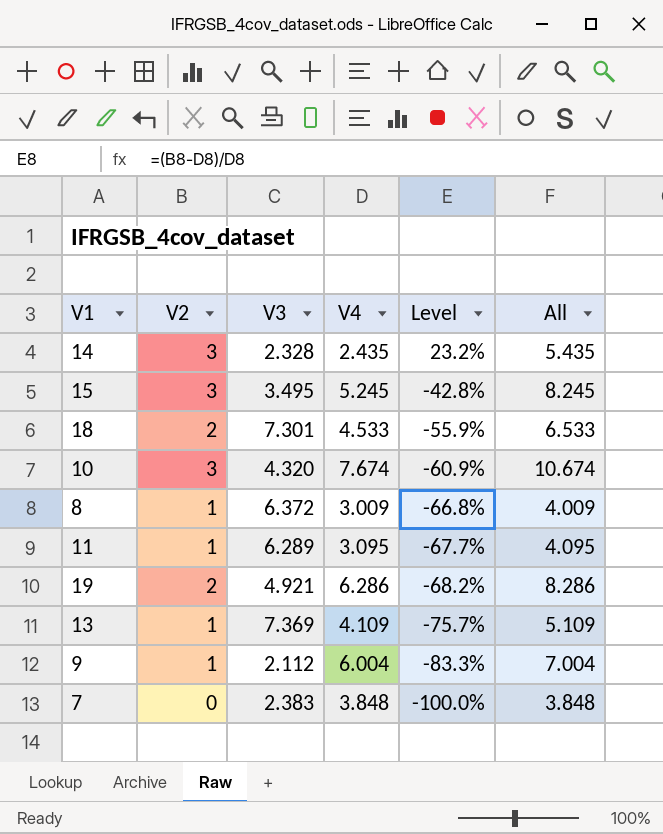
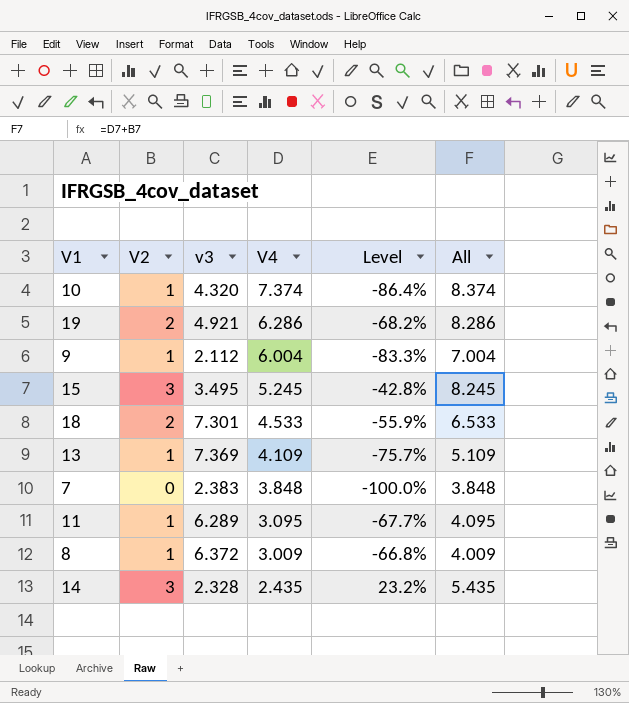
row order: Level descending -> V4 descending
column name: V3 -> v3
10 | V2: 3 -> 1
10 | V4: 7.674 -> 7.374
10 | Level: -60.9% -> -86.4%
10 | All: 10.674 -> 8.374

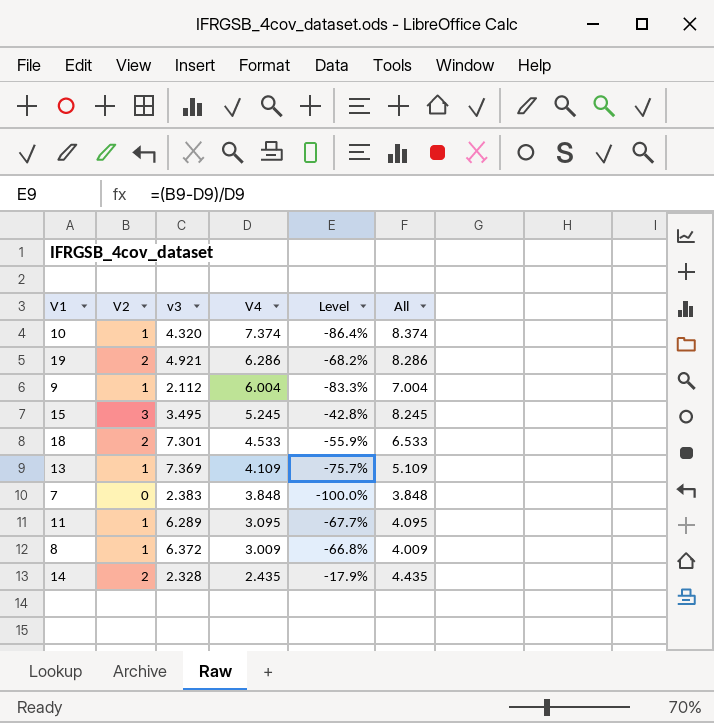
14 | V2: 3 -> 2
14 | Level: 23.2% -> -17.9%
14 | All: 5.435 -> 4.435

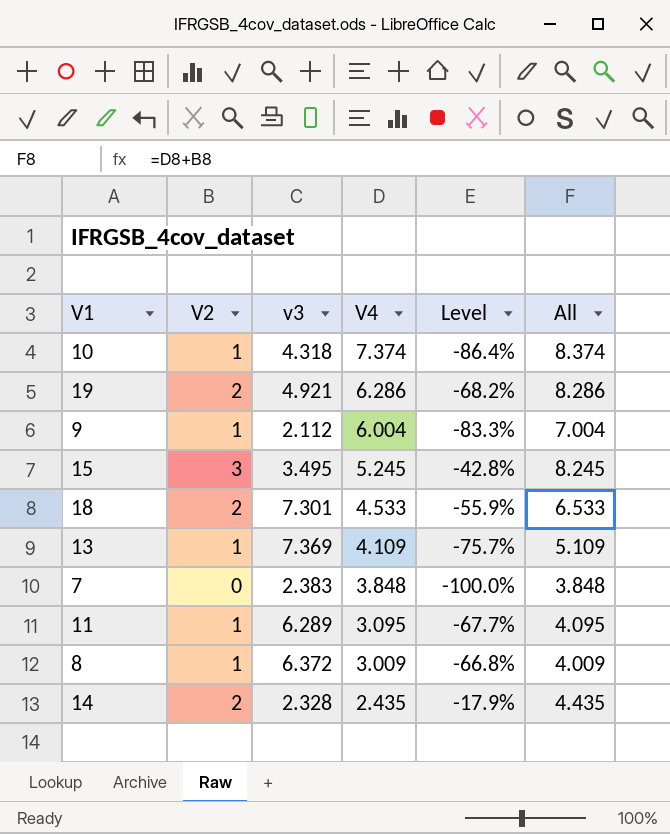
10 | v3: 4.320 -> 4.318

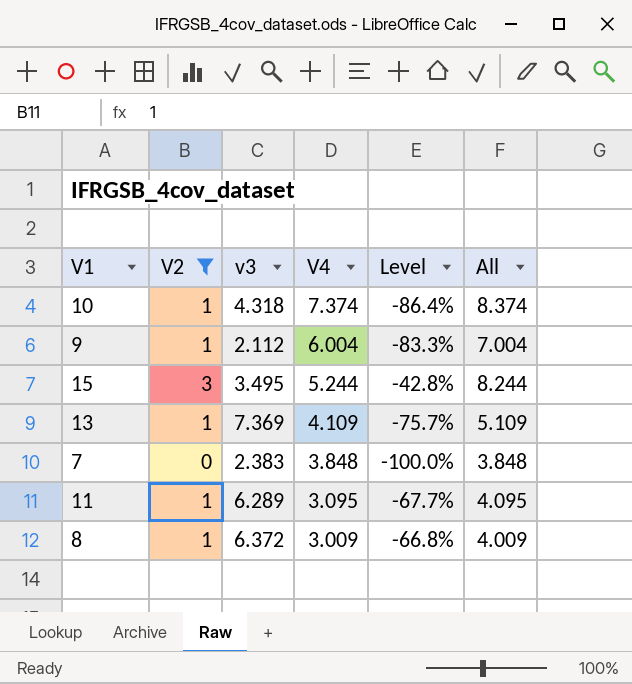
filter: none -> V2 != 2
15 | V4: 5.245 -> 5.244
15 | All: 8.245 -> 8.244

